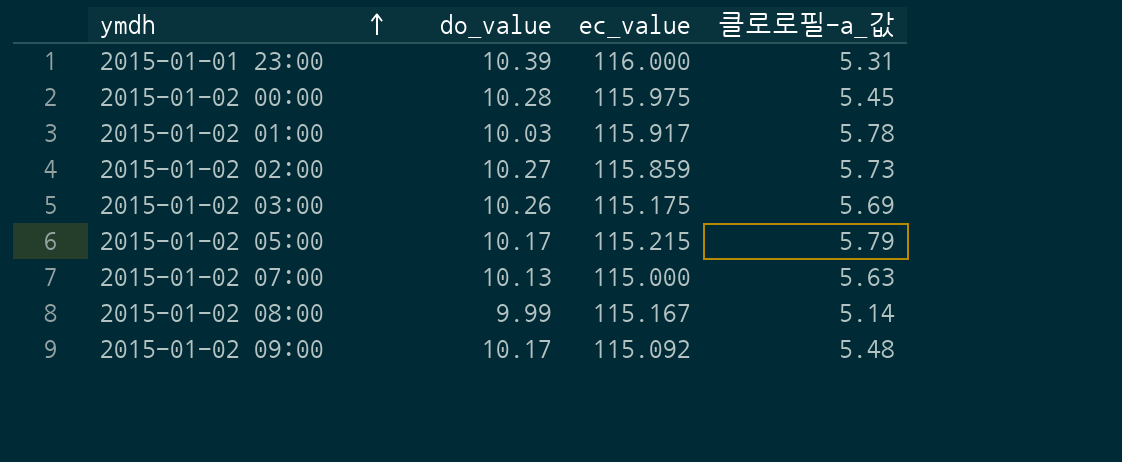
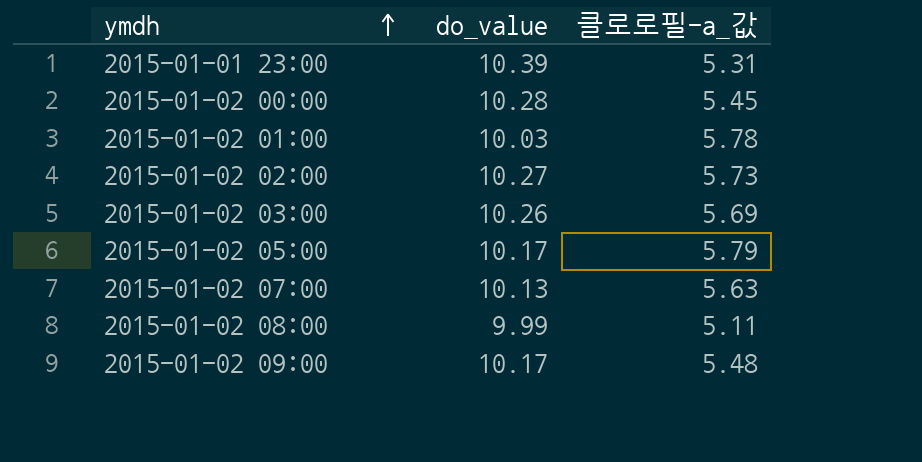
column ec_value | position: 3 -> none
2015-01-02 08:00 | 클로로필-a_값: 5.14 -> 5.11

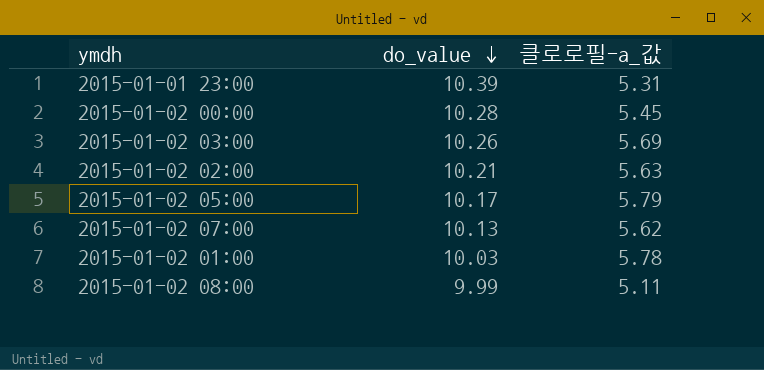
row order: ymdh ascending -> do_value descending
row 2015-01-02 09:00: 10.17 | 5.48 -> none
2015-01-02 02:00 | do_value: 10.27 -> 10.21
2015-01-02 02:00 | 클로로필-a_값: 5.73 -> 5.63
2015-01-02 07:00 | 클로로필-a_값: 5.63 -> 5.62

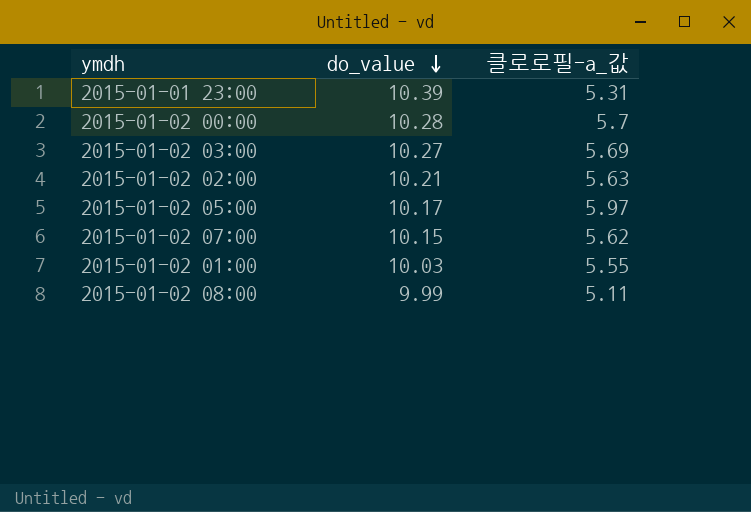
2015-01-02 00:00 | 클로로필-a_값: 5.45 -> 5.7
2015-01-02 03:00 | do_value: 10.26 -> 10.27
2015-01-02 05:00 | 클로로필-a_값: 5.79 -> 5.97
2015-01-02 07:00 | do_value: 10.13 -> 10.15
2015-01-02 01:00 | 클로로필-a_값: 5.78 -> 5.55

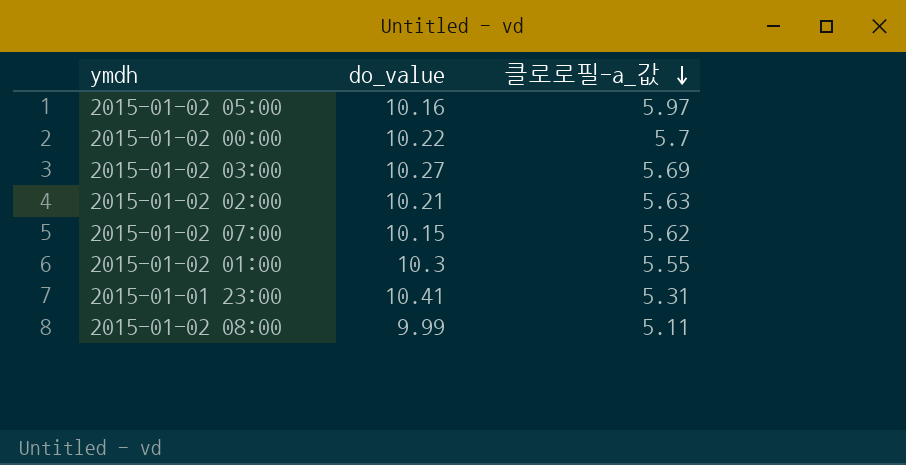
row order: do_value descending -> 클로로필-a_값 descending
2015-01-02 05:00 | do_value: 10.17 -> 10.16
2015-01-02 00:00 | do_value: 10.28 -> 10.22
2015-01-02 01:00 | do_value: 10.03 -> 10.3
2015-01-01 23:00 | do_value: 10.39 -> 10.41

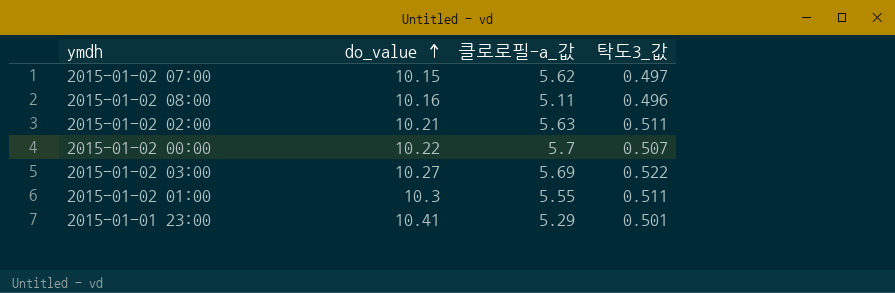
row order: 클로로필-a_값 descending -> do_value ascending
column 탁도3_값 | position: none -> 4
row 2015-01-02 05:00: 10.16 | 5.97 -> none
2015-01-02 08:00 | do_value: 9.99 -> 10.16
2015-01-01 23:00 | 클로로필-a_값: 5.31 -> 5.29

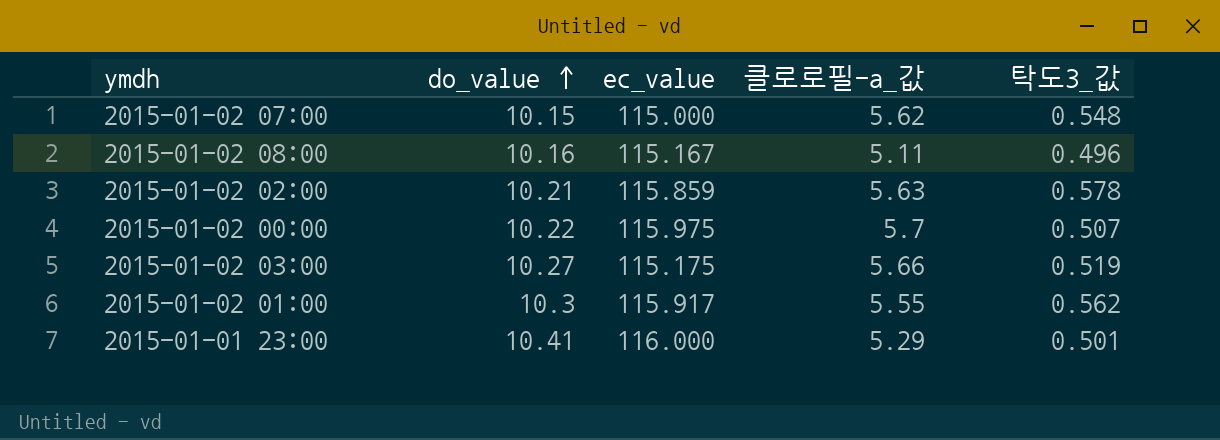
column ec_value | position: none -> 3
2015-01-02 07:00 | 탁도3_값: 0.497 -> 0.548
2015-01-02 02:00 | 탁도3_값: 0.511 -> 0.578
2015-01-02 03:00 | 클로로필-a_값: 5.69 -> 5.66
2015-01-02 03:00 | 탁도3_값: 0.522 -> 0.519
2015-01-02 01:00 | 탁도3_값: 0.511 -> 0.562

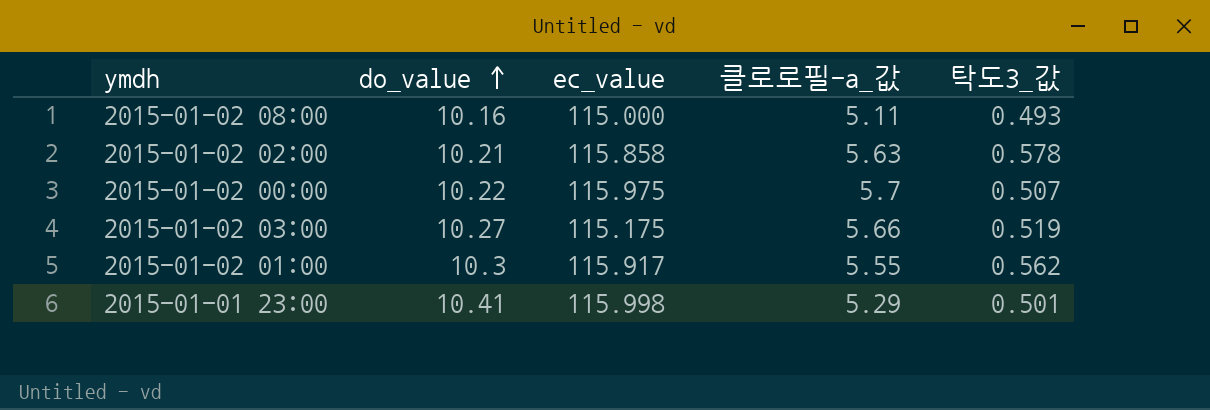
row 2015-01-02 07:00: 10.15 | 115.000 | 5.62 | 0.548 -> none
2015-01-02 08:00 | ec_value: 115.167 -> 115.000
2015-01-02 08:00 | 탁도3_값: 0.496 -> 0.493
2015-01-02 02:00 | ec_value: 115.859 -> 115.858
2015-01-01 23:00 | ec_value: 116.000 -> 115.998

